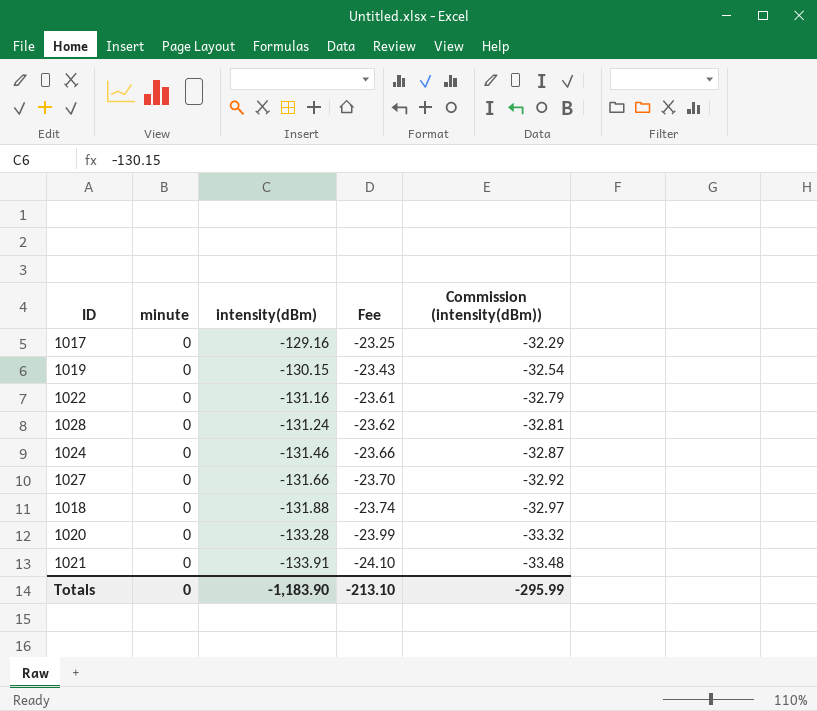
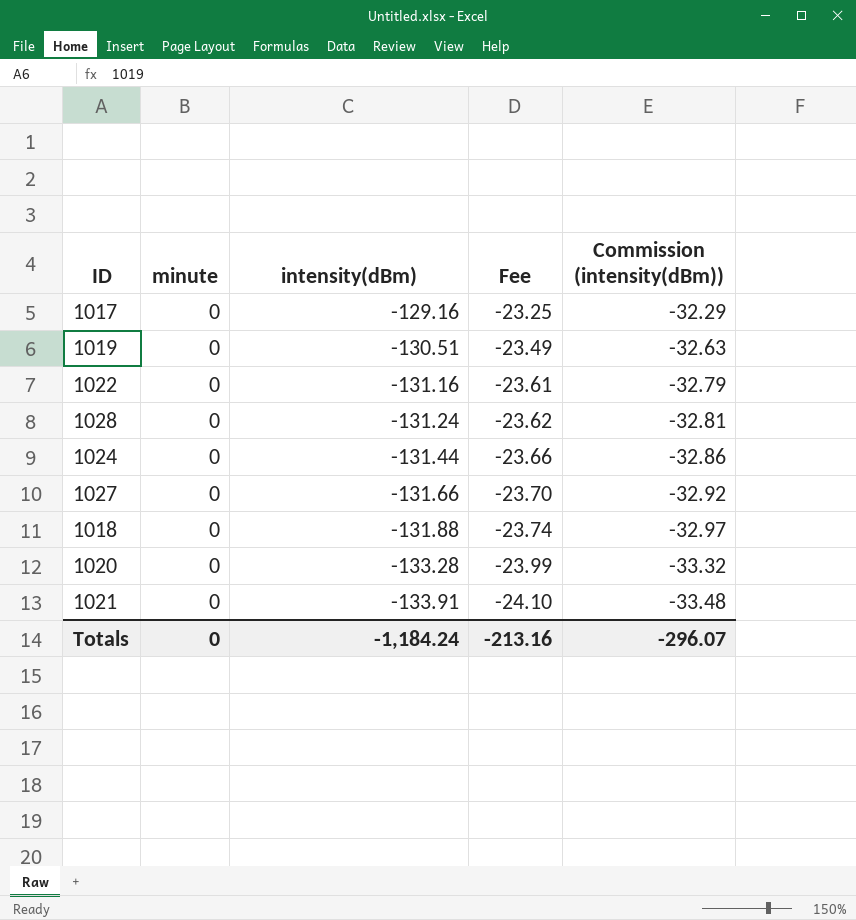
1019 | intensity(dBm): -130.15 -> -130.51
1019 | Fee: -23.43 -> -23.49
1019 | Commission (intensity(dBm)): -32.54 -> -32.63
1024 | intensity(dBm): -131.46 -> -131.44
1024 | Commission (intensity(dBm)): -32.87 -> -32.86
Totals | intensity(dBm): -1,183.90 -> -1,184.24
Totals | Fee: -213.10 -> -213.16
Totals | Commission (intensity(dBm)): -295.99 -> -296.07

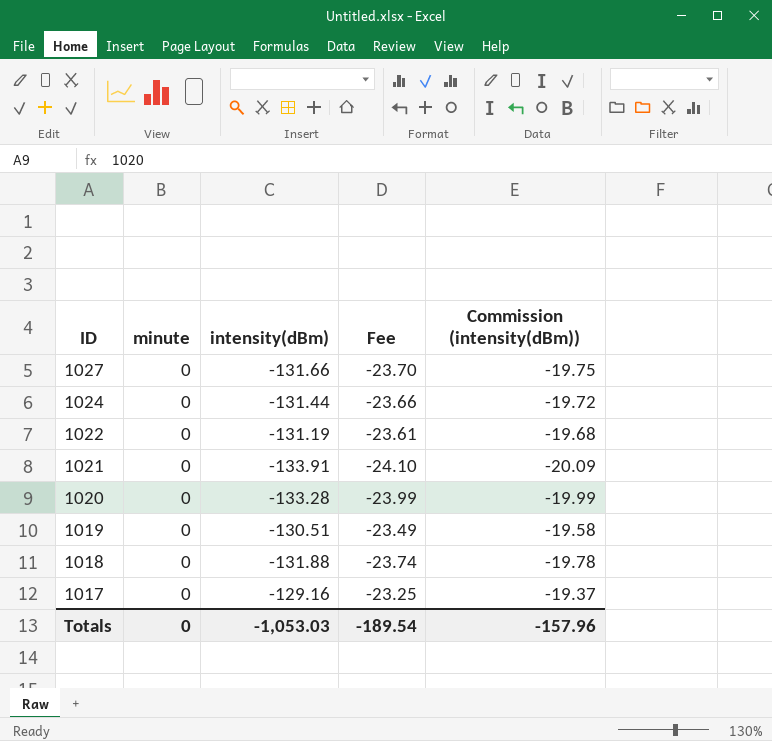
row order: intensity(dBm) descending -> ID descending
column Commission (intensity(dBm)) | formula: [intensity(dBm)] * 0.25 -> [intensity(dBm)] * 0.15
row 1028: 0 | -131.24 | -23.62 | -32.81 -> none
1022 | intensity(dBm): -131.16 -> -131.19
Totals | intensity(dBm): -1,184.24 -> -1,053.03
Totals | Fee: -213.16 -> -189.54
Totals | Commission (intensity(dBm)): -296.07 -> -157.96

